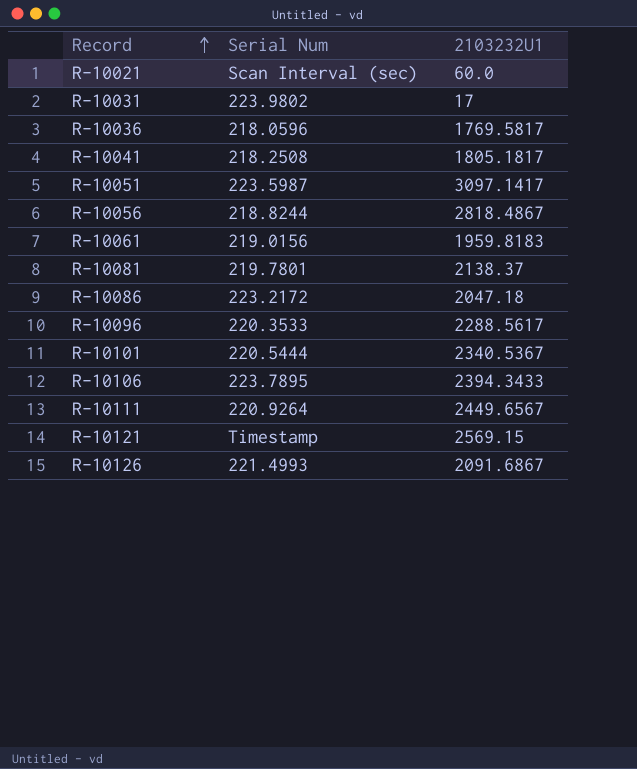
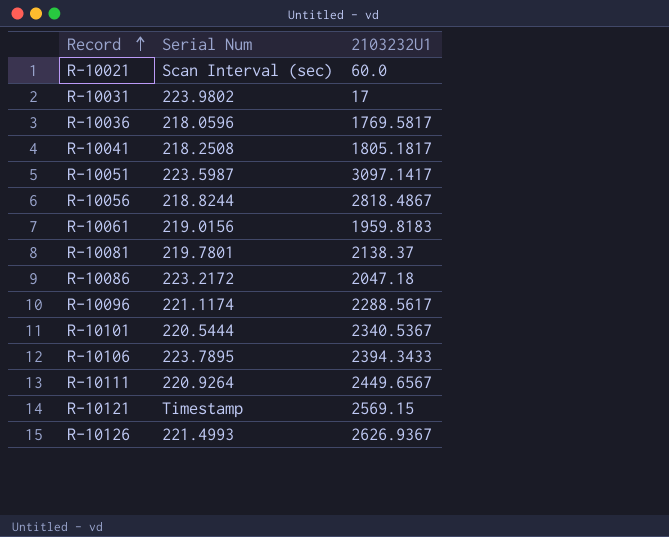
R-10096 | Serial Num: 220.3533 -> 221.1174
R-10126 | 2103232U1: 2091.6867 -> 2626.9367

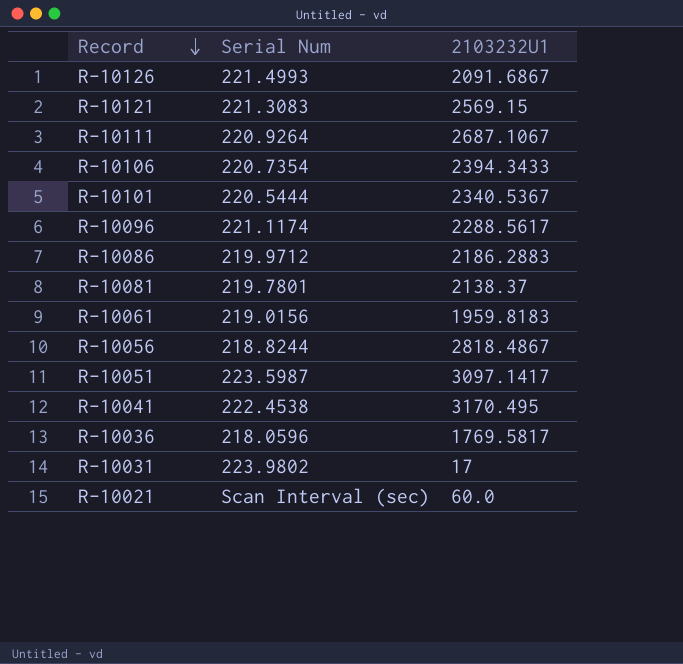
row order: Record ascending -> Record descending
R-10126 | 2103232U1: 2626.9367 -> 2091.6867
R-10121 | Serial Num: Timestamp -> 221.3083
R-10111 | 2103232U1: 2449.6567 -> 2687.1067
R-10106 | Serial Num: 223.7895 -> 220.7354
R-10086 | Serial Num: 223.2172 -> 219.9712
R-10086 | 2103232U1: 2047.18 -> 2186.2883
R-10041 | Serial Num: 218.2508 -> 222.4538
R-10041 | 2103232U1: 1805.1817 -> 3170.495

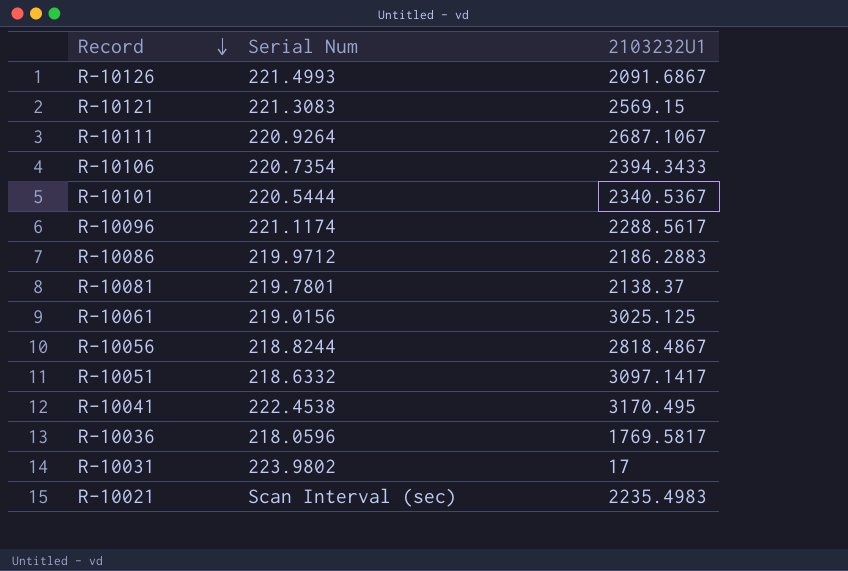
R-10061 | 2103232U1: 1959.8183 -> 3025.125
R-10051 | Serial Num: 223.5987 -> 218.6332
R-10021 | 2103232U1: 60.0 -> 2235.4983

